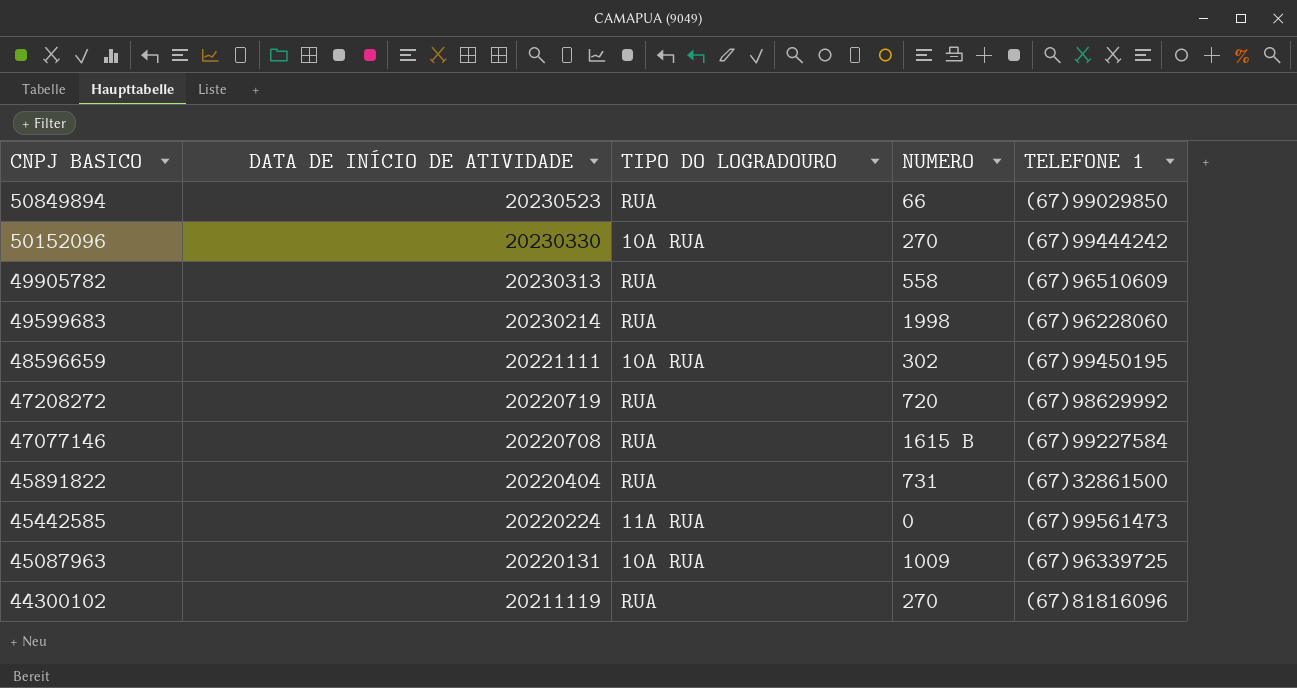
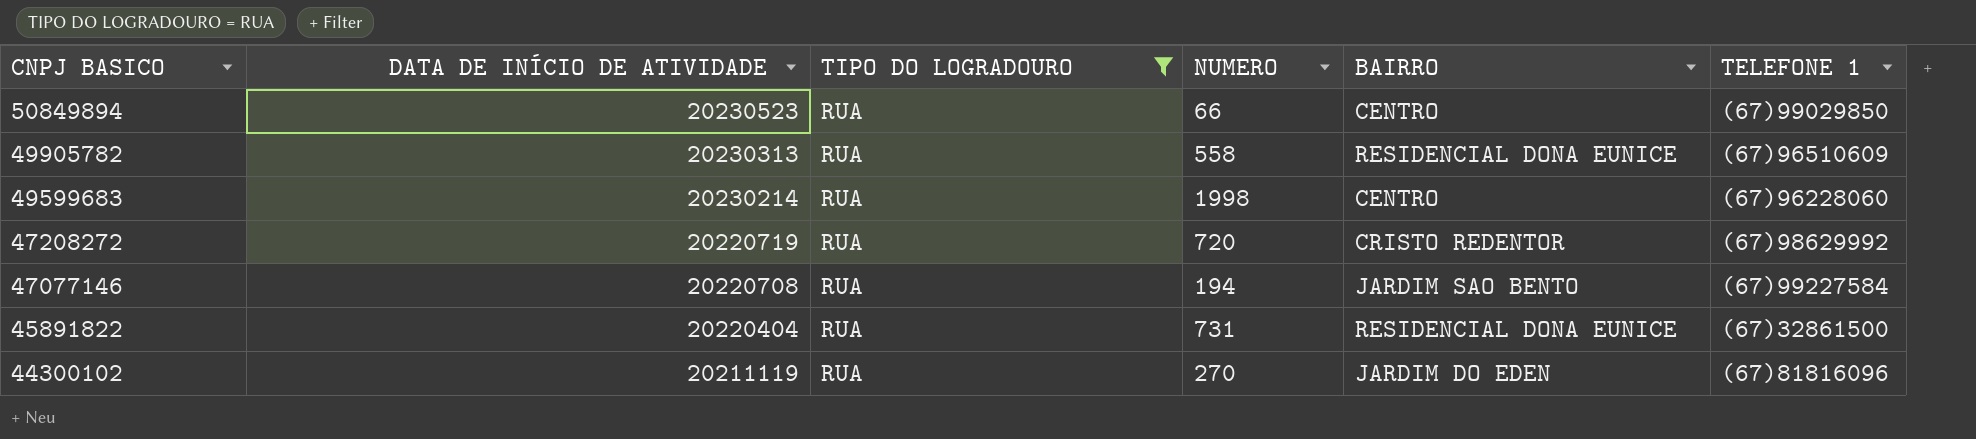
filter: none -> TIPO DO LOGRADOURO = RUA
column BAIRRO | position: none -> 5
47077146 | NUMERO: 1615 B -> 194

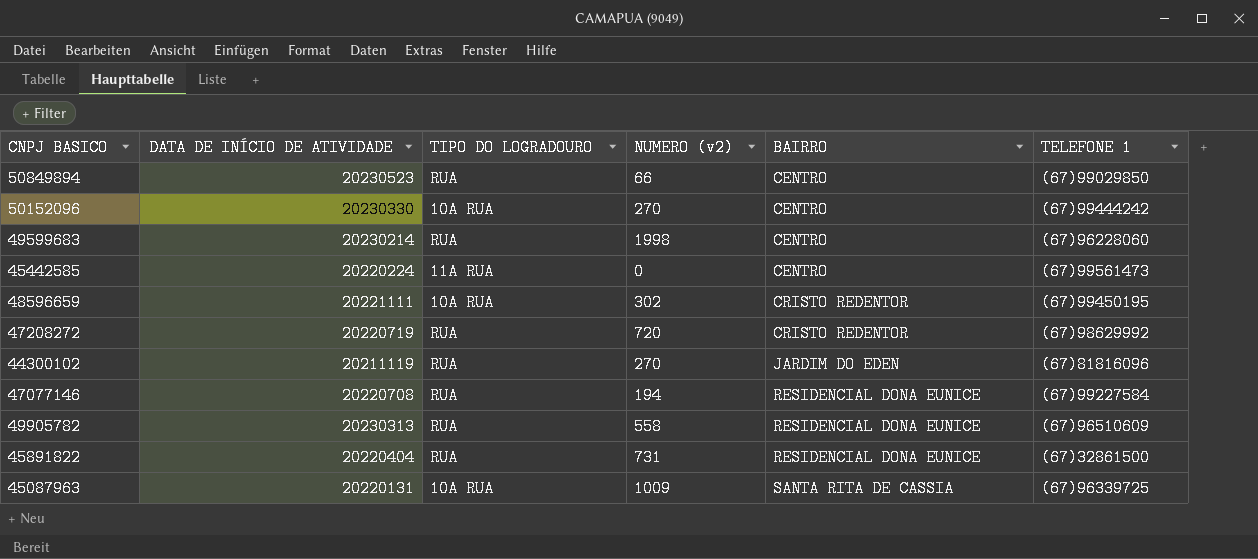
filter: TIPO DO LOGRADOURO = RUA -> none
row order: CNPJ BASICO descending -> BAIRRO ascending
column name: NUMERO -> NUMERO (v2)
47077146 | BAIRRO: JARDIM SAO BENTO -> RESIDENCIAL DONA EUNICE

